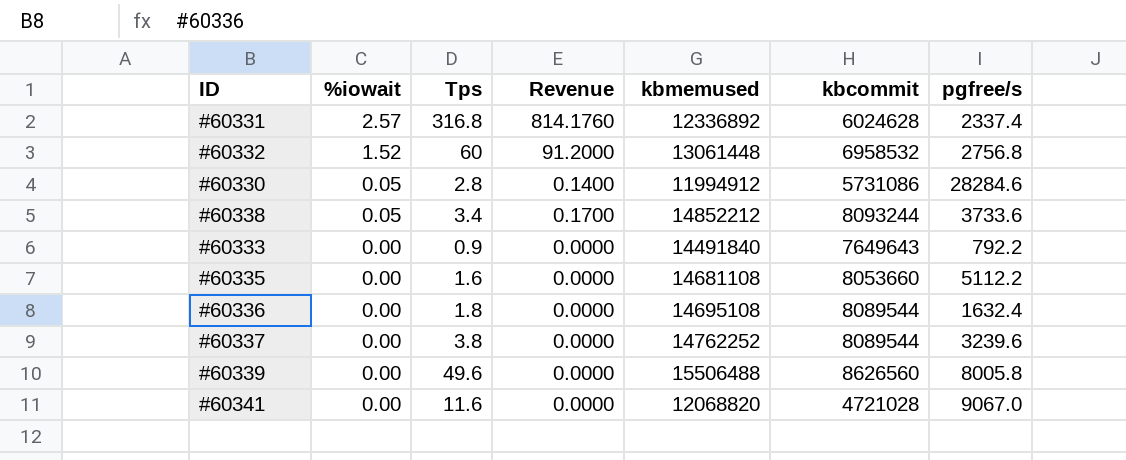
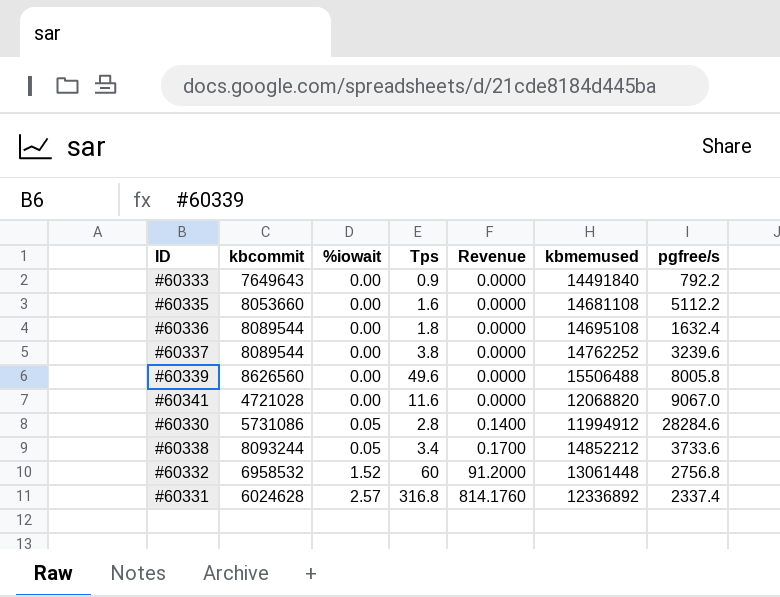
row order: %iowait descending -> %iowait ascending
column kbcommit | position: 6 -> 2

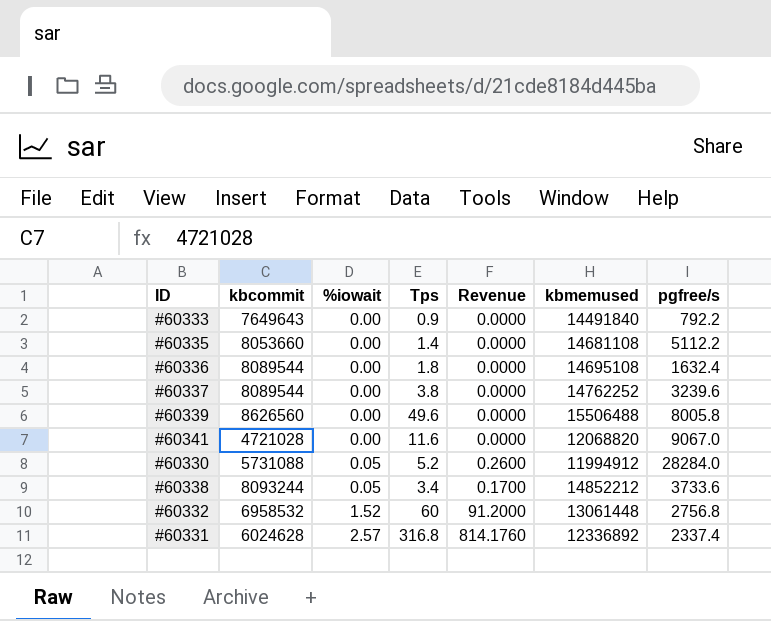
#60335 | Tps: 1.6 -> 1.4
#60330 | kbcommit: 5731086 -> 5731088
#60330 | Tps: 2.8 -> 5.2
#60330 | Revenue: 0.1400 -> 0.2600
#60330 | pgfree/s: 28284.6 -> 28284.0

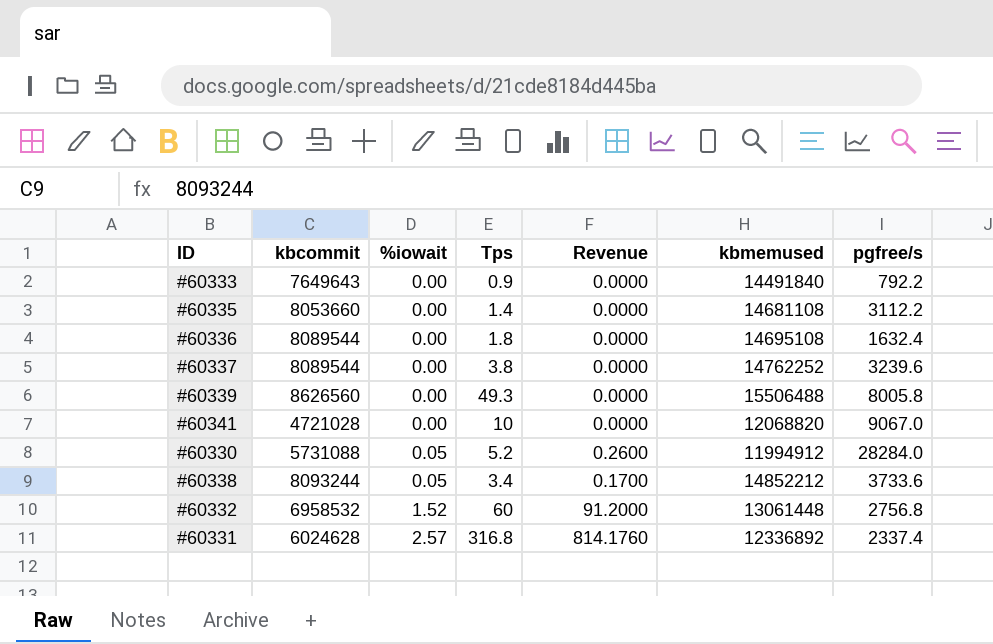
#60335 | pgfree/s: 5112.2 -> 3112.2
#60339 | Tps: 49.6 -> 49.3
#60341 | Tps: 11.6 -> 10

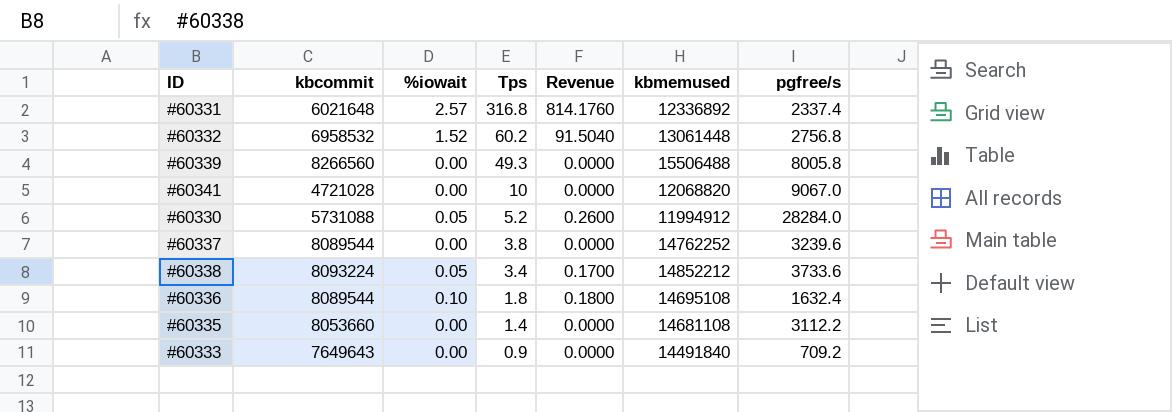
row order: %iowait ascending -> Tps descending
#60331 | kbcommit: 6024628 -> 6021648
#60332 | Tps: 60 -> 60.2
#60332 | Revenue: 91.2000 -> 91.5040
#60339 | kbcommit: 8626560 -> 8266560
#60338 | kbcommit: 8093244 -> 8093224
#60336 | %iowait: 0.00 -> 0.10
#60336 | Revenue: 0.0000 -> 0.1800
#60333 | pgfree/s: 792.2 -> 709.2

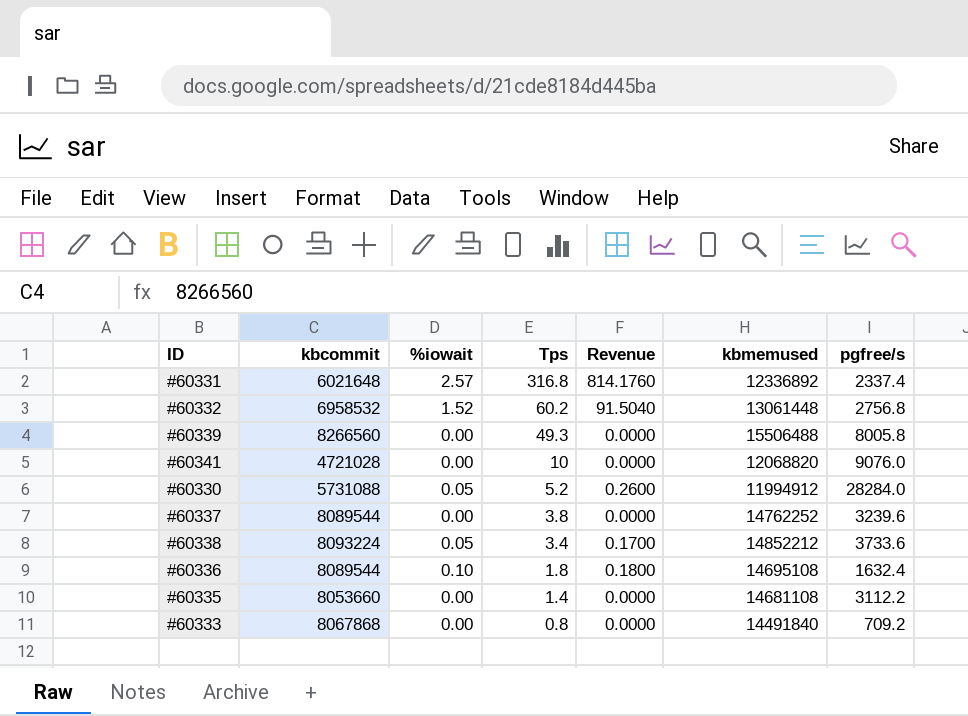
#60341 | pgfree/s: 9067.0 -> 9076.0
#60333 | kbcommit: 7649643 -> 8067868
#60333 | Tps: 0.9 -> 0.8

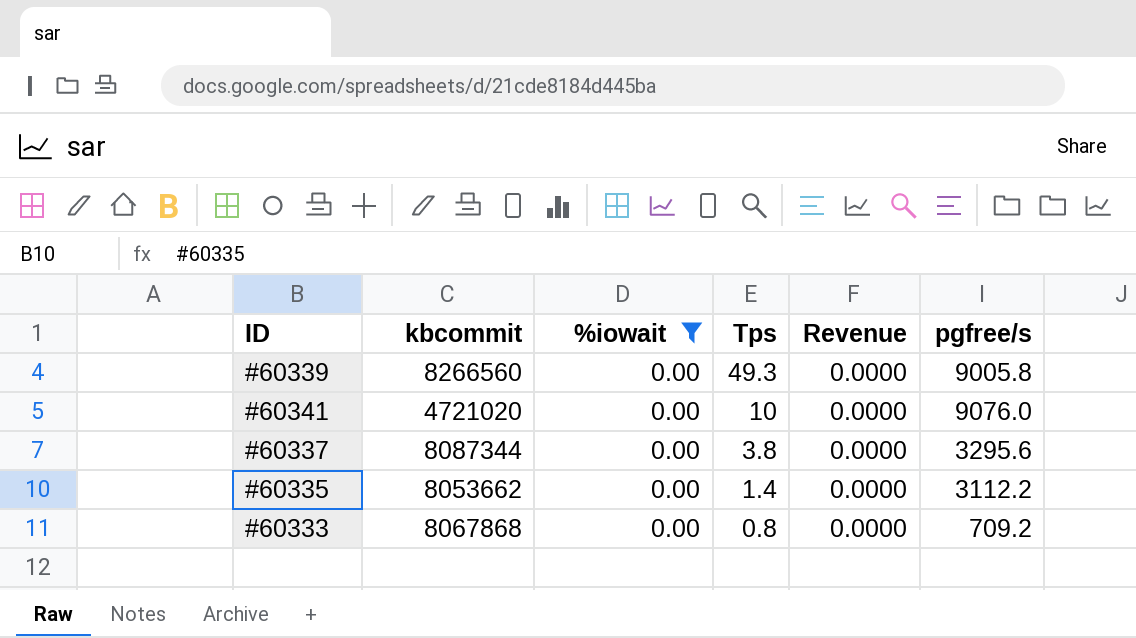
filter: none -> %iowait = 0.00
column kbmemused | position: 6 -> none
#60339 | pgfree/s: 8005.8 -> 9005.8
#60341 | kbcommit: 4721028 -> 4721020
#60337 | kbcommit: 8089544 -> 8087344
#60337 | pgfree/s: 3239.6 -> 3295.6
#60335 | kbcommit: 8053660 -> 8053662

